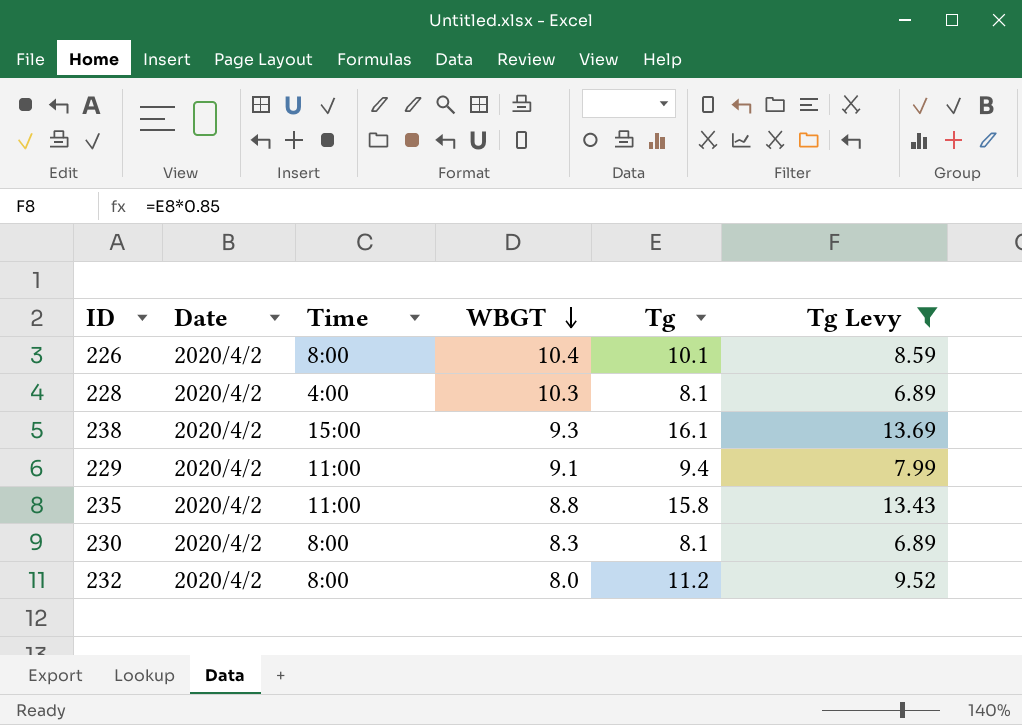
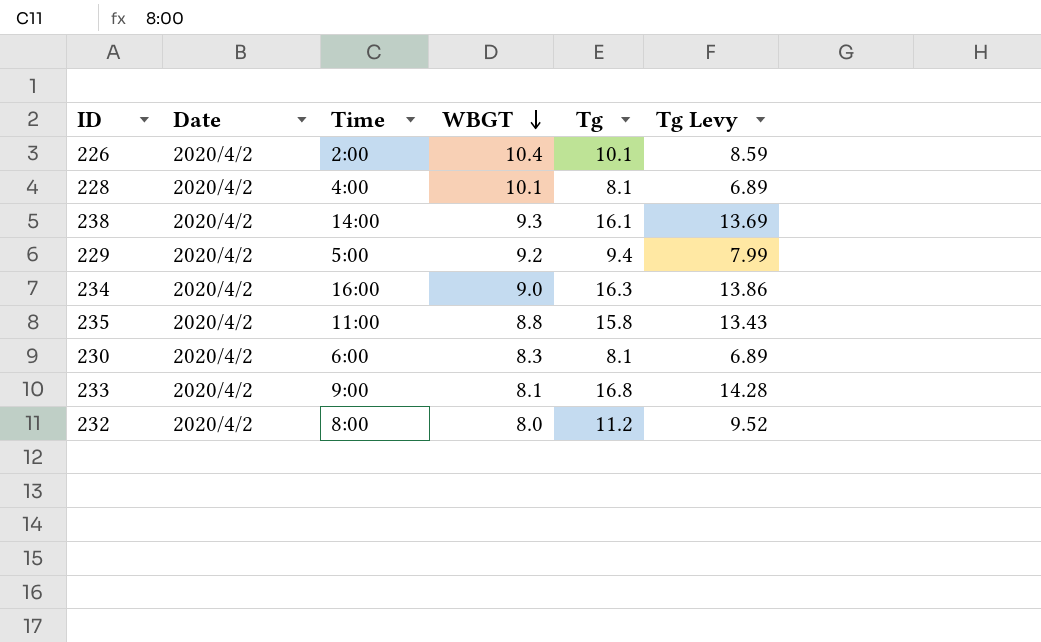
filter: Tg Levy <= 13.69 -> none
226 | Time: 8:00 -> 2:00
228 | WBGT: 10.3 -> 10.1
238 | Time: 15:00 -> 14:00
229 | Time: 11:00 -> 5:00
229 | WBGT: 9.1 -> 9.2
230 | Time: 8:00 -> 6:00

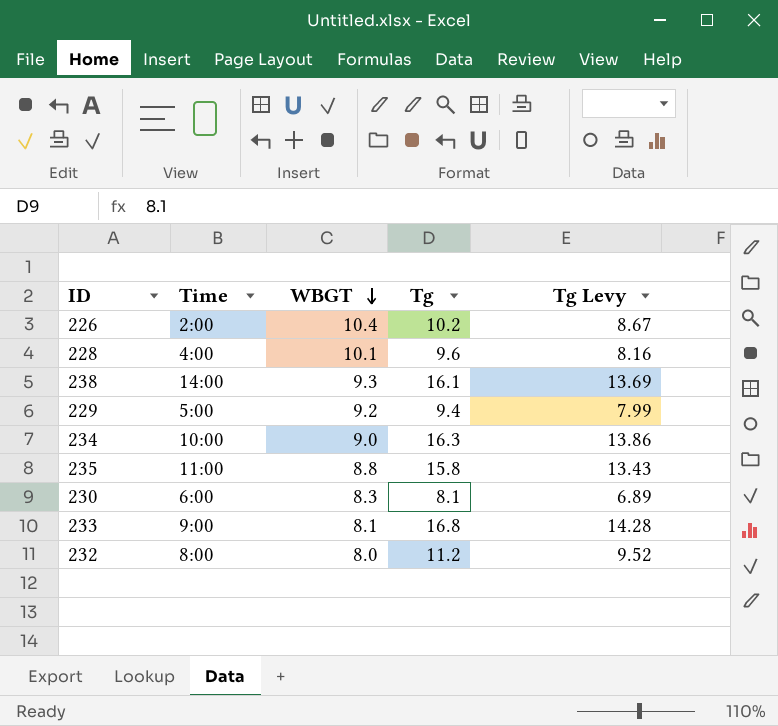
column Date | position: 2 -> none
226 | Tg: 10.1 -> 10.2
226 | Tg Levy: 8.59 -> 8.67
228 | Tg: 8.1 -> 9.6
228 | Tg Levy: 6.89 -> 8.16
234 | Time: 16:00 -> 10:00

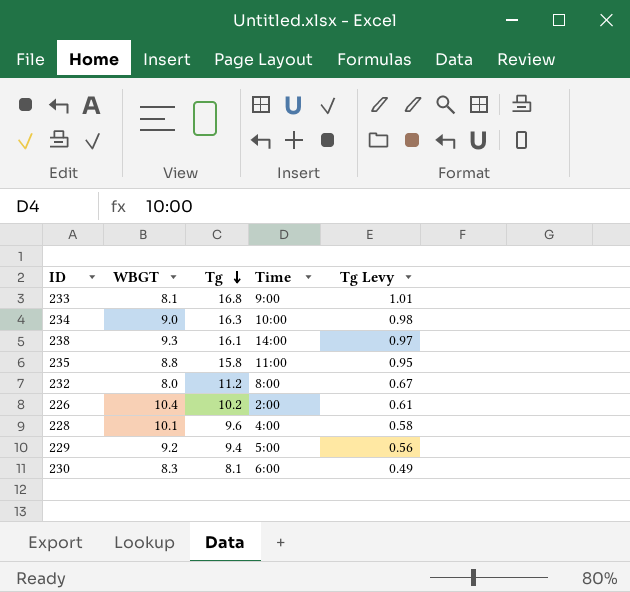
row order: WBGT descending -> Tg descending
column Time | position: 2 -> 4
column Tg Levy | formula: [Tg] * 0.85 -> [Tg] * 0.06

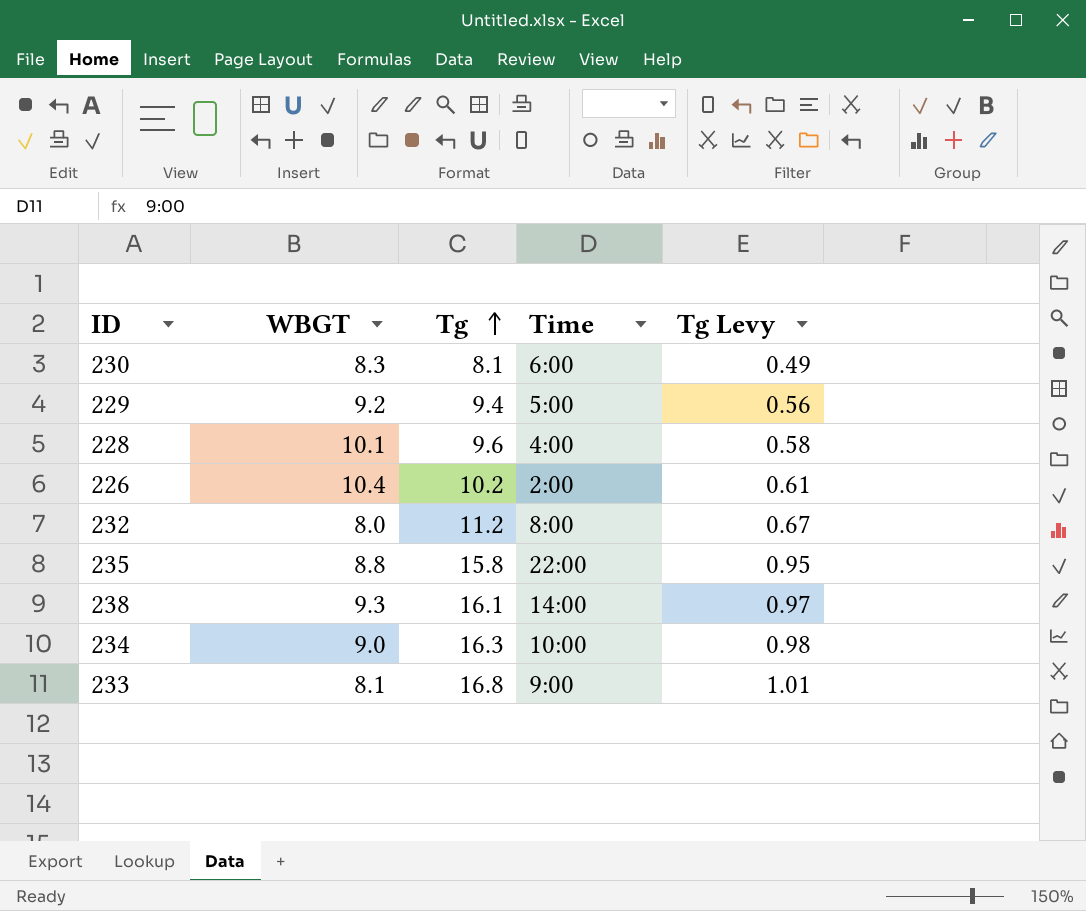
row order: Tg descending -> Tg ascending
235 | Time: 11:00 -> 22:00

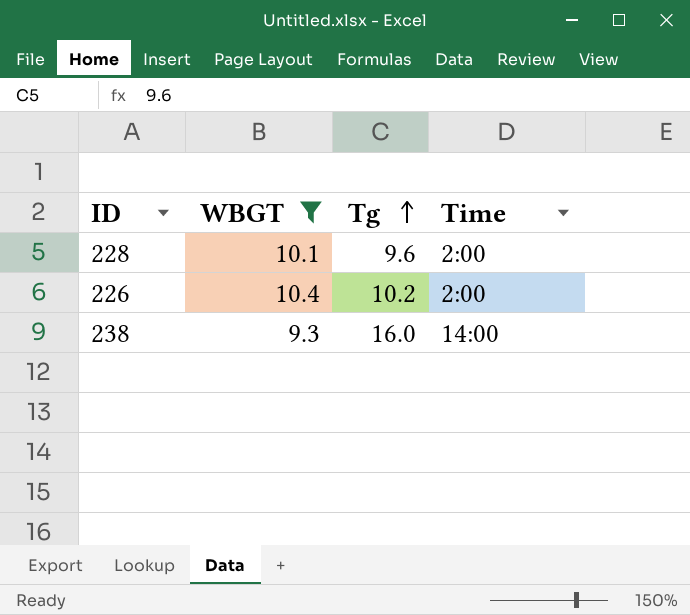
filter: none -> WBGT >= 9.3
column Tg Levy | formula: [Tg] * 0.06 -> none
228 | Time: 4:00 -> 2:00
238 | Tg: 16.1 -> 16.0

